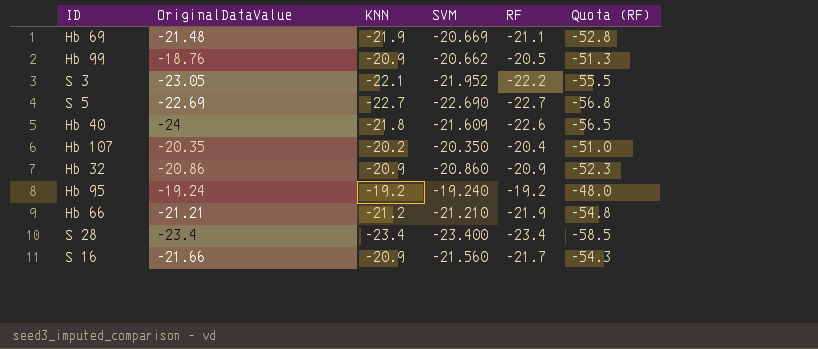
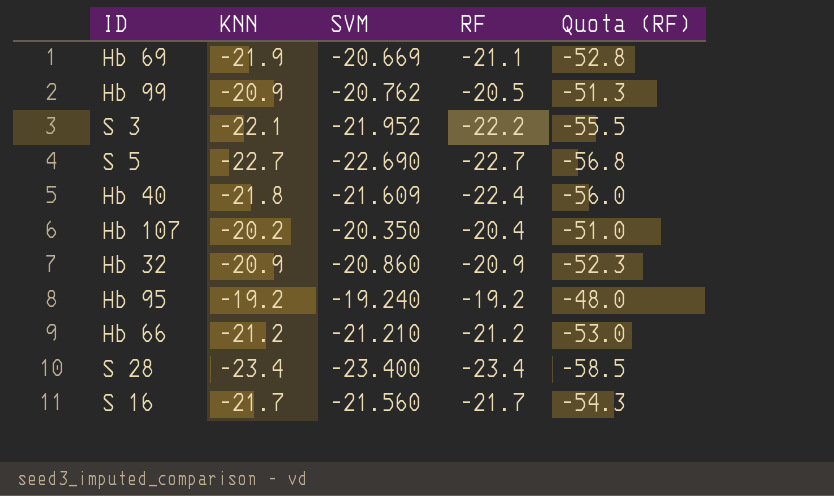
column OriginalDataValue | position: 2 -> none
Hb 99 | SVM: -20.662 -> -20.762
Hb 40 | RF: -22.6 -> -22.4
Hb 40 | Quota (RF): -56.5 -> -56.0
Hb 66 | RF: -21.9 -> -21.2
Hb 66 | Quota (RF): -54.8 -> -53.0
S 16 | KNN: -20.9 -> -21.7

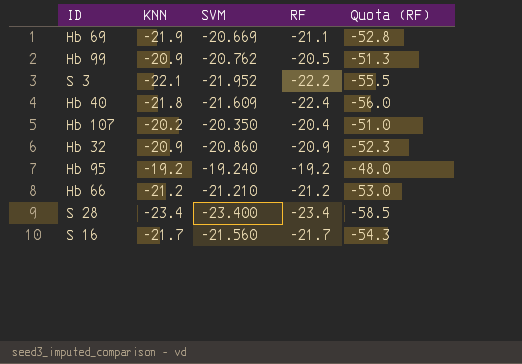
row S 5: -22.7 | -22.690 | -22.7 | -56.8 -> none

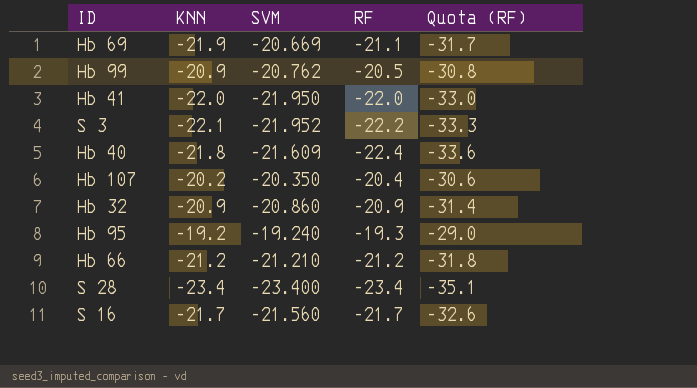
column Quota (RF) | formula: [RF] * 2.5 -> [RF] * 1.5
row Hb 41: none -> -22.0 | -21.950 | -22.0 | -33.0
Hb 95 | RF: -19.2 -> -19.3

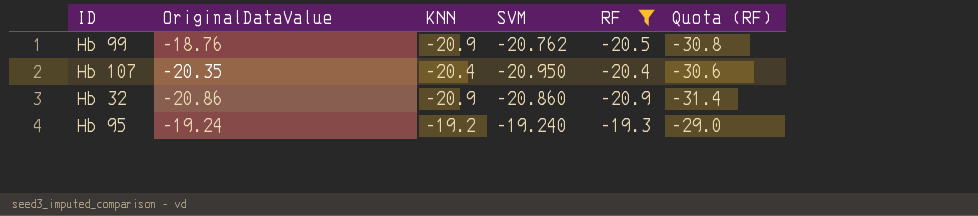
filter: none -> RF >= -20.9
column OriginalDataValue | position: none -> 2
Hb 107 | KNN: -20.2 -> -20.4
Hb 107 | SVM: -20.350 -> -20.950

